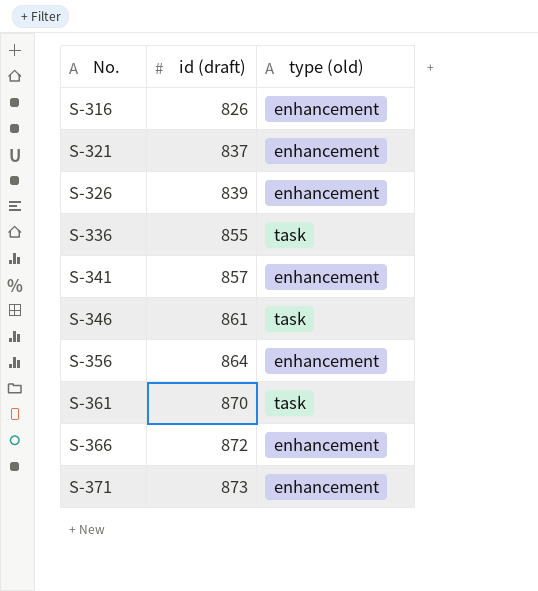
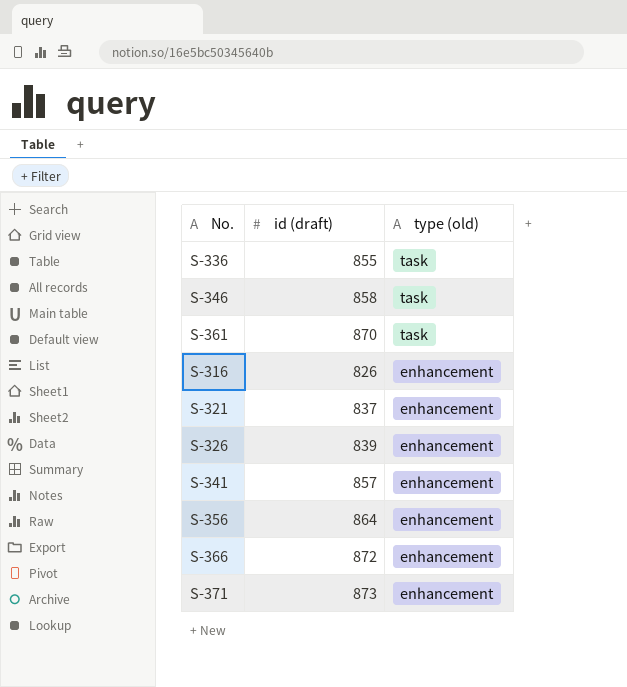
row order: No. ascending -> type (old) descending
S-346 | id (draft): 861 -> 858

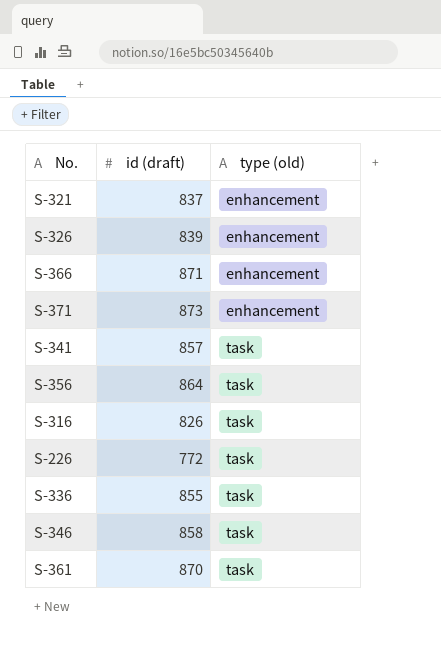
row order: type (old) descending -> type (old) ascending
S-366 | id (draft): 872 -> 871
S-341 | type (old): enhancement -> task
S-356 | type (old): enhancement -> task
S-316 | type (old): enhancement -> task
row S-226: none -> 772 | task

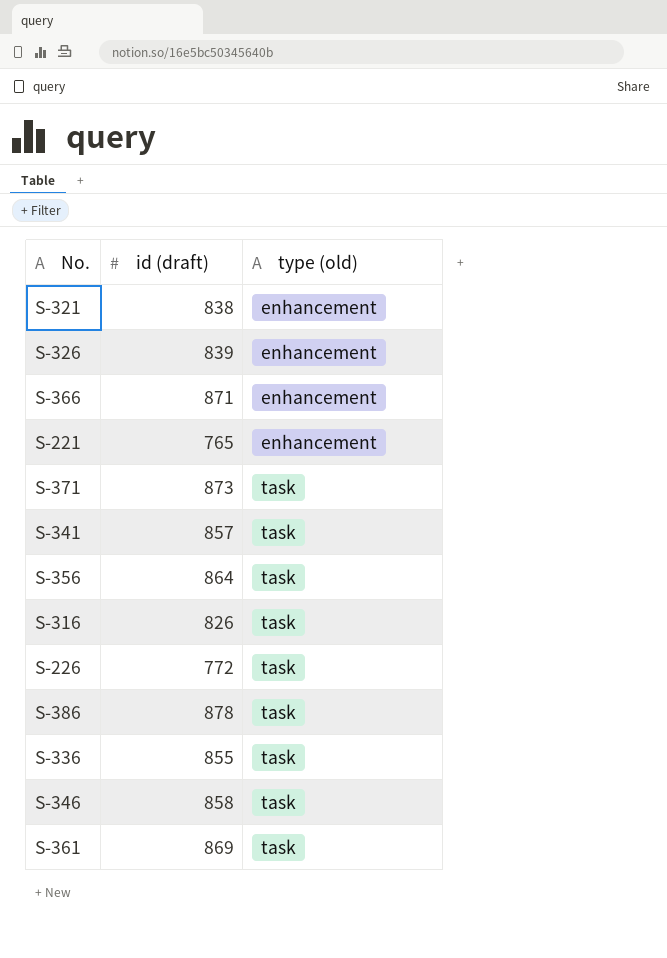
S-321 | id (draft): 837 -> 838
row S-221: none -> 765 | enhancement
S-371 | type (old): enhancement -> task
row S-386: none -> 878 | task
S-361 | id (draft): 870 -> 869

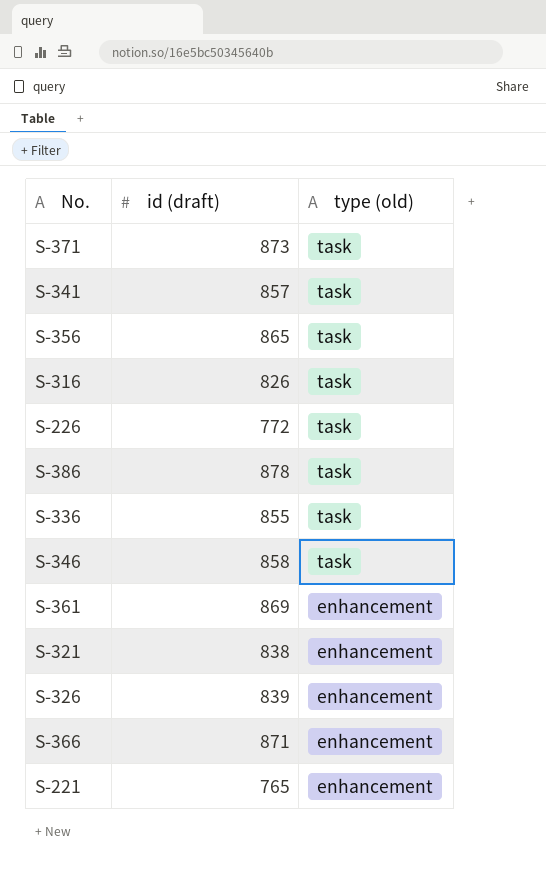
row order: type (old) ascending -> type (old) descending
S-356 | id (draft): 864 -> 865
S-361 | type (old): task -> enhancement

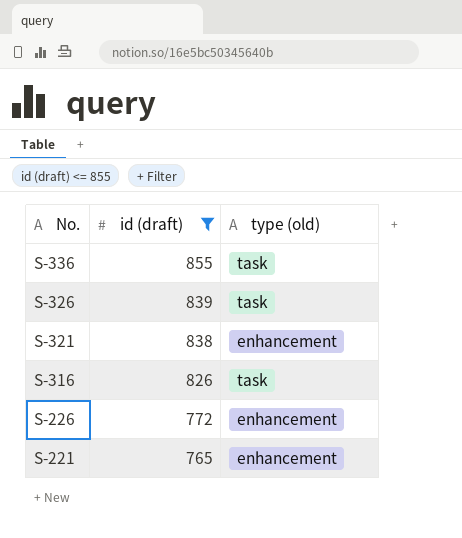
filter: none -> id (draft) <= 855
row order: type (old) descending -> No. descending
S-326 | type (old): enhancement -> task
S-226 | type (old): task -> enhancement

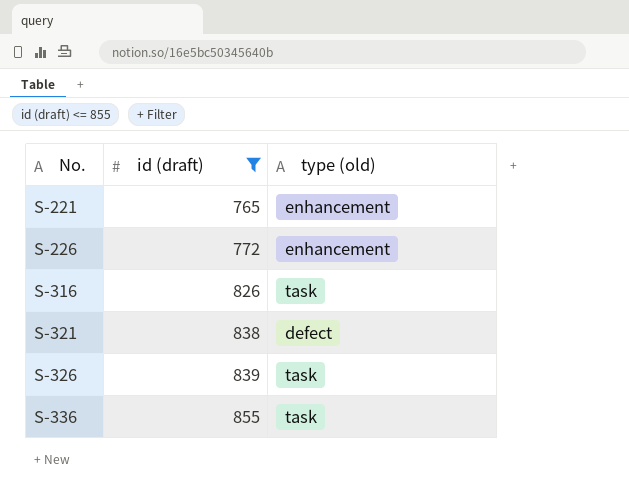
row order: No. descending -> No. ascending
S-321 | type (old): enhancement -> defect

